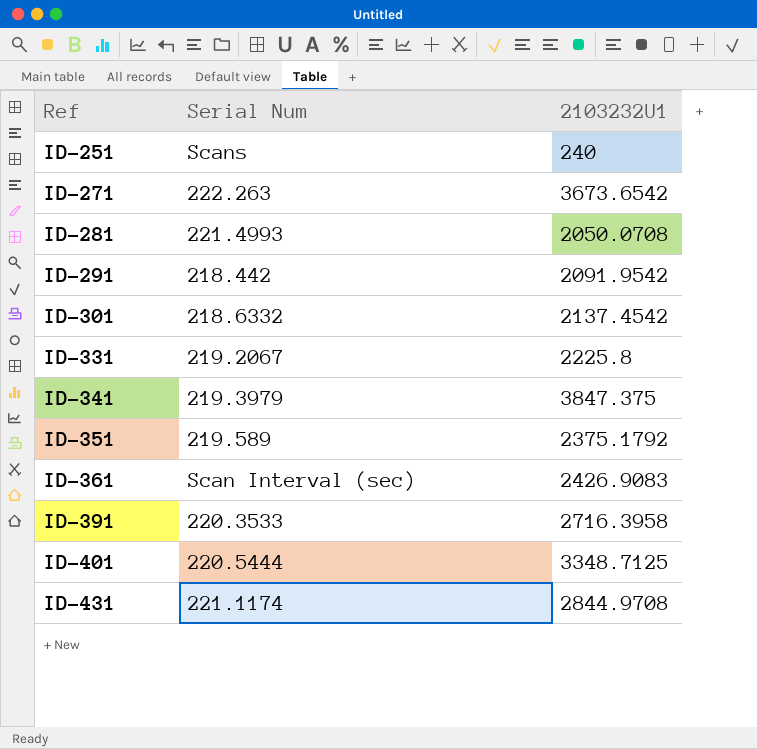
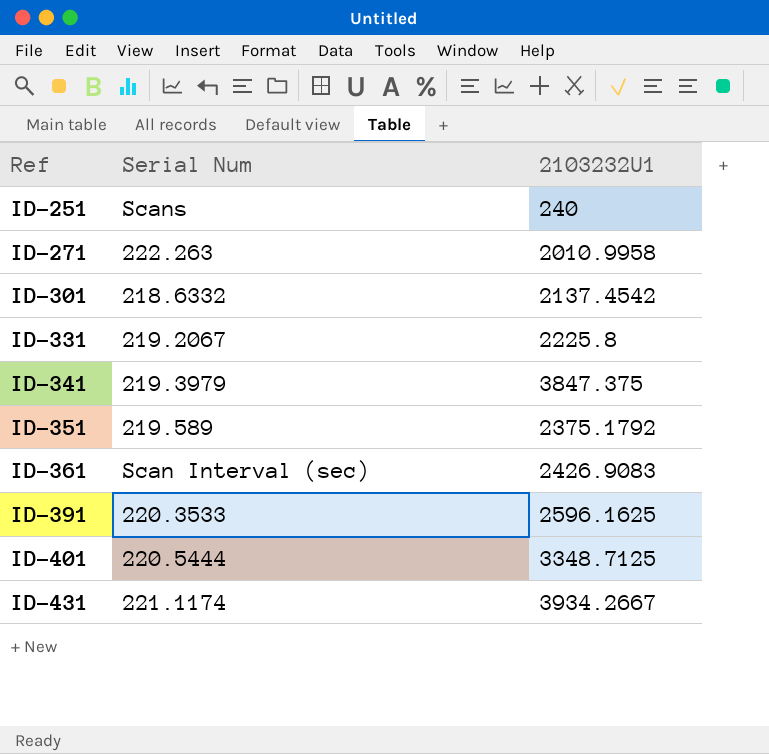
row ID-281: 221.4993 | 2050.0708 -> none
row ID-291: 218.442 | 2091.9542 -> none
ID-271 | 2103232U1: 3673.6542 -> 2010.9958
ID-391 | 2103232U1: 2716.3958 -> 2596.1625
ID-431 | 2103232U1: 2844.9708 -> 3934.2667

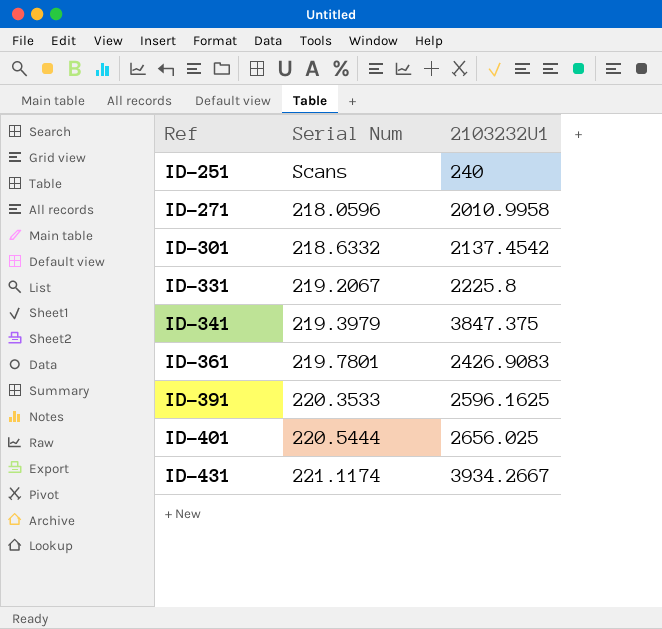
row ID-351: 219.589 | 2375.1792 -> none
ID-271 | Serial Num: 222.263 -> 218.0596
ID-361 | Serial Num: Scan Interval (sec) -> 219.7801
ID-401 | 2103232U1: 3348.7125 -> 2656.025

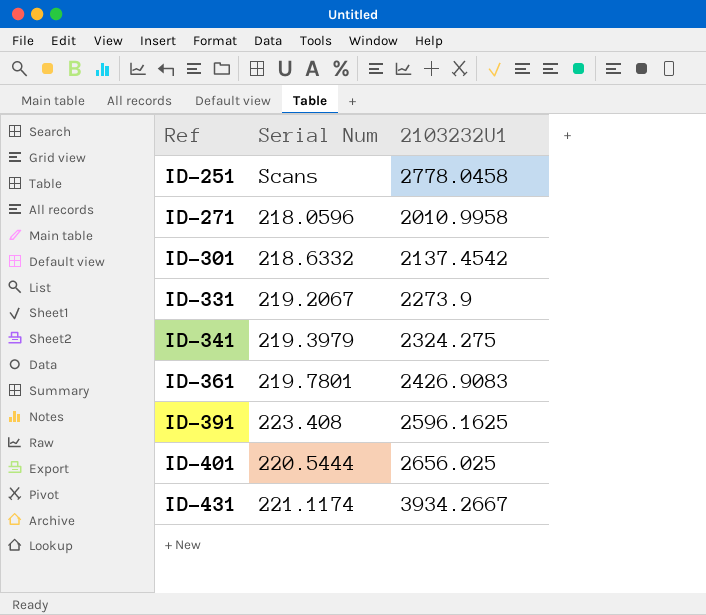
ID-251 | 2103232U1: 240 -> 2778.0458
ID-331 | 2103232U1: 2225.8 -> 2273.9
ID-341 | 2103232U1: 3847.375 -> 2324.275
ID-391 | Serial Num: 220.3533 -> 223.408

